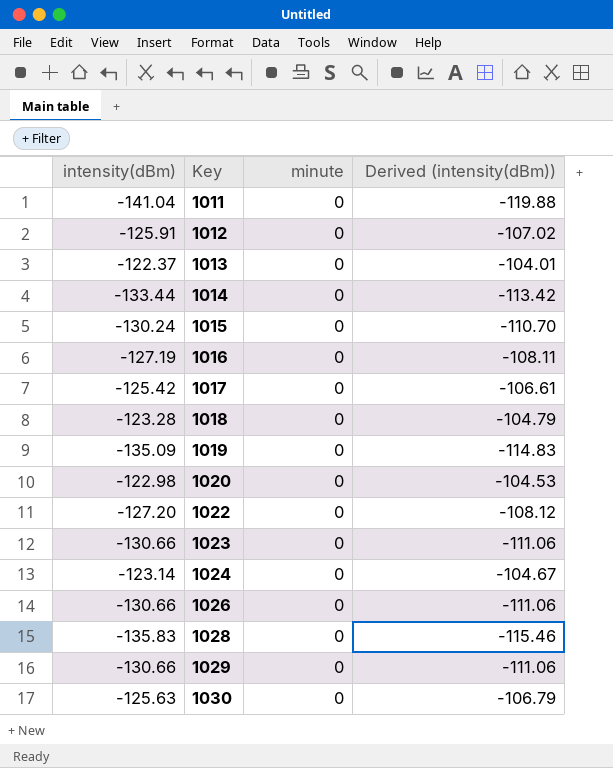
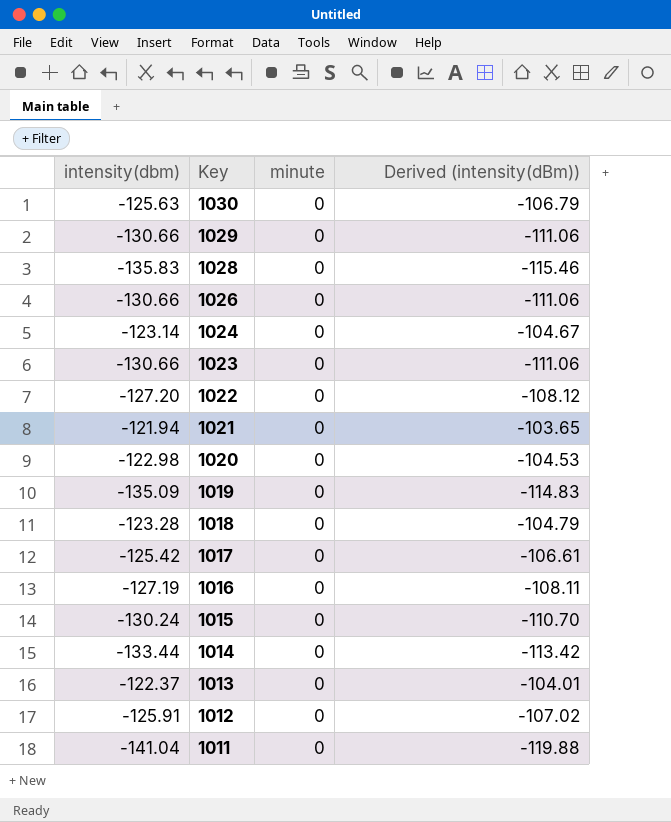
row order: Key ascending -> Key descending
column name: intensity(dBm) -> intensity(dbm)
row 1021: none -> -121.94 | 0 | -103.65

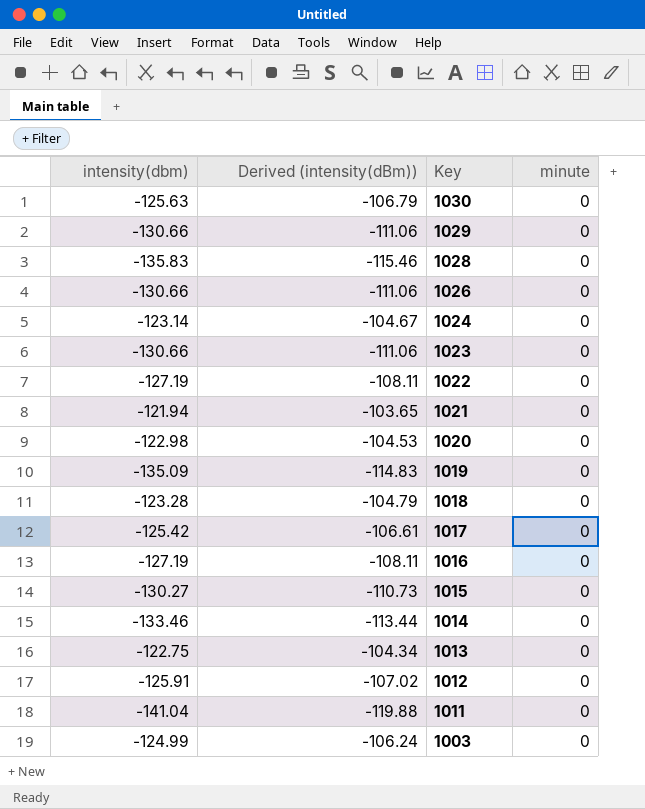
column Derived (intensity(dBm)) | position: 4 -> 2
1022 | intensity(dbm): -127.20 -> -127.19
1022 | Derived (intensity(dBm)): -108.12 -> -108.11
1015 | intensity(dbm): -130.24 -> -130.27
1015 | Derived (intensity(dBm)): -110.70 -> -110.73
1014 | intensity(dbm): -133.44 -> -133.46
1014 | Derived (intensity(dBm)): -113.42 -> -113.44
1013 | intensity(dbm): -122.37 -> -122.75
1013 | Derived (intensity(dBm)): -104.01 -> -104.34
row 1003: none -> -124.99 | -106.24 | 0

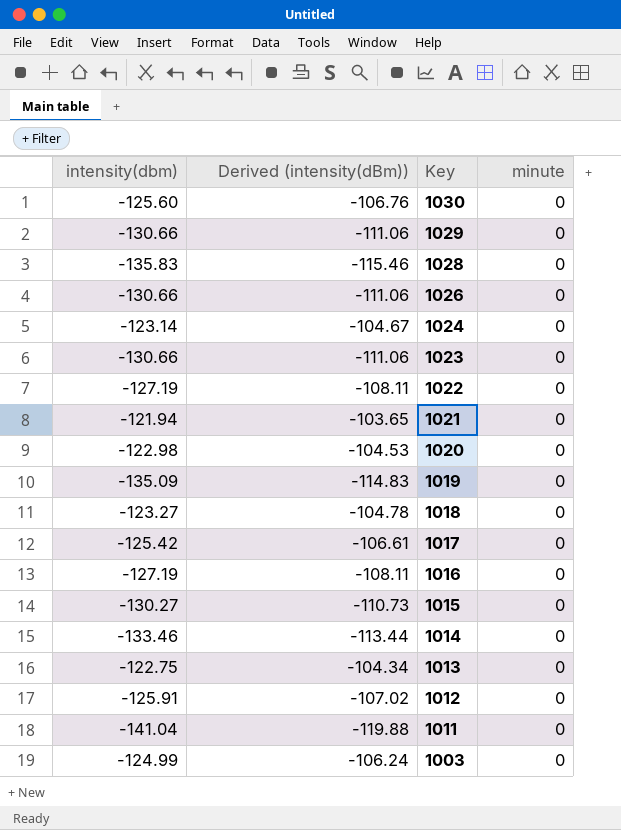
1030 | intensity(dbm): -125.63 -> -125.60
1030 | Derived (intensity(dBm)): -106.79 -> -106.76
1018 | intensity(dbm): -123.28 -> -123.27
1018 | Derived (intensity(dBm)): -104.79 -> -104.78

